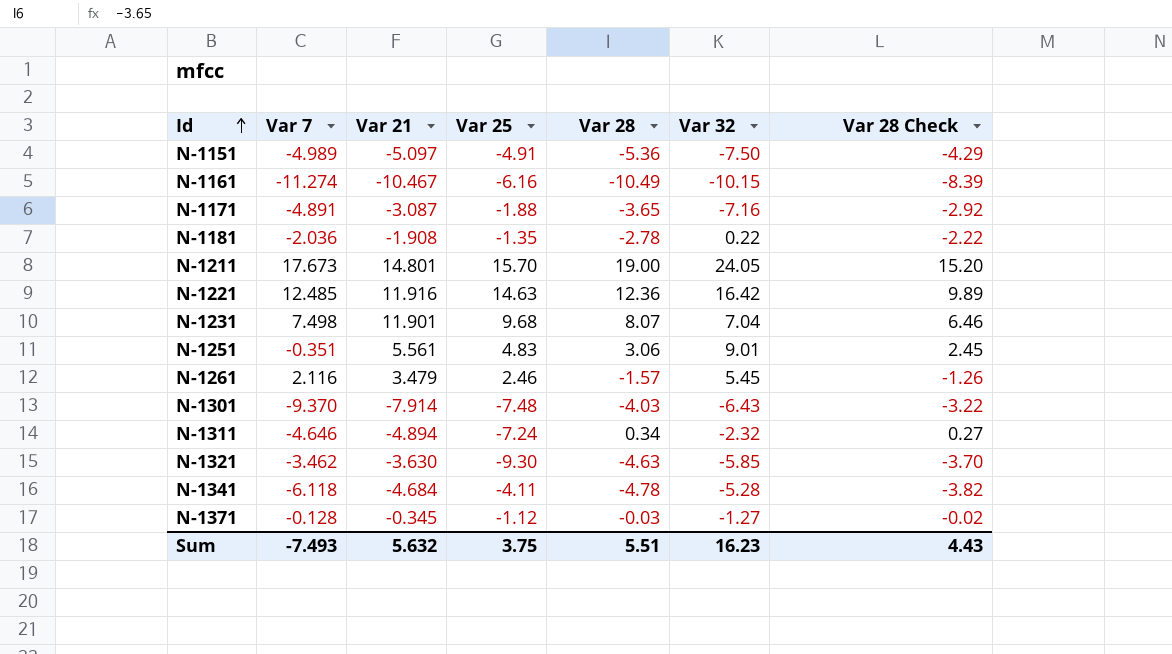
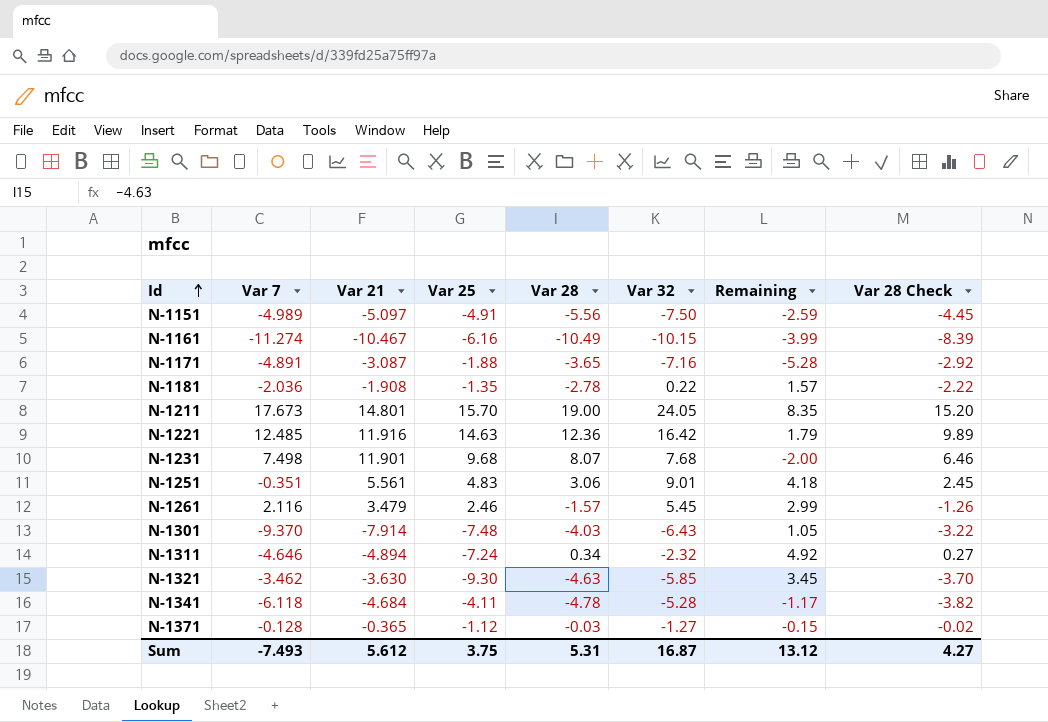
column Remaining | formula: none -> [Var 32] - [Var 25]
N-1151 | Var 28: -5.36 -> -5.56
N-1151 | Var 28 Check: -4.29 -> -4.45
N-1231 | Var 32: 7.04 -> 7.68
N-1371 | Var 21: -0.345 -> -0.365
Sum | Var 21: 5.632 -> 5.612
Sum | Var 28: 5.51 -> 5.31
Sum | Var 32: 16.23 -> 16.87
Sum | Var 28 Check: 4.43 -> 4.27

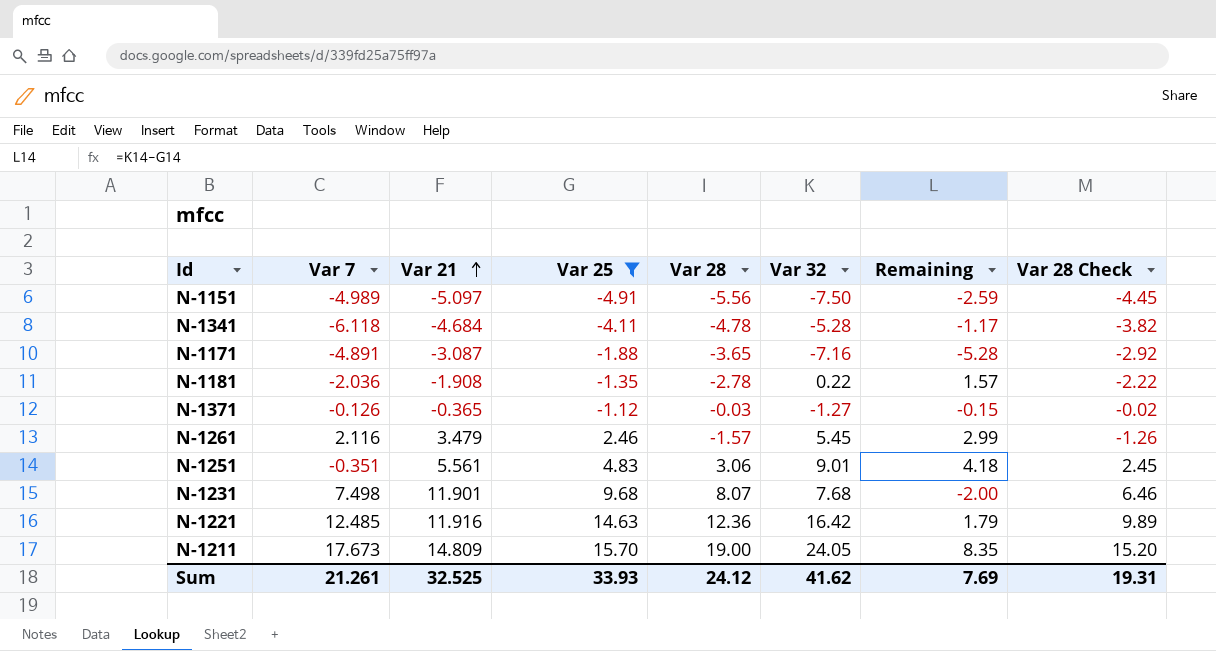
filter: none -> Var 25 >= -4.91
row order: Id ascending -> Var 21 ascending
N-1371 | Var 7: -0.128 -> -0.126
N-1211 | Var 21: 14.801 -> 14.809
Sum | Var 7: -7.493 -> 21.261
Sum | Var 21: 5.612 -> 32.525
Sum | Var 25: 3.75 -> 33.93
Sum | Var 28: 5.31 -> 24.12
Sum | Var 32: 16.87 -> 41.62
Sum | Remaining: 13.12 -> 7.69
Sum | Var 28 Check: 4.27 -> 19.31

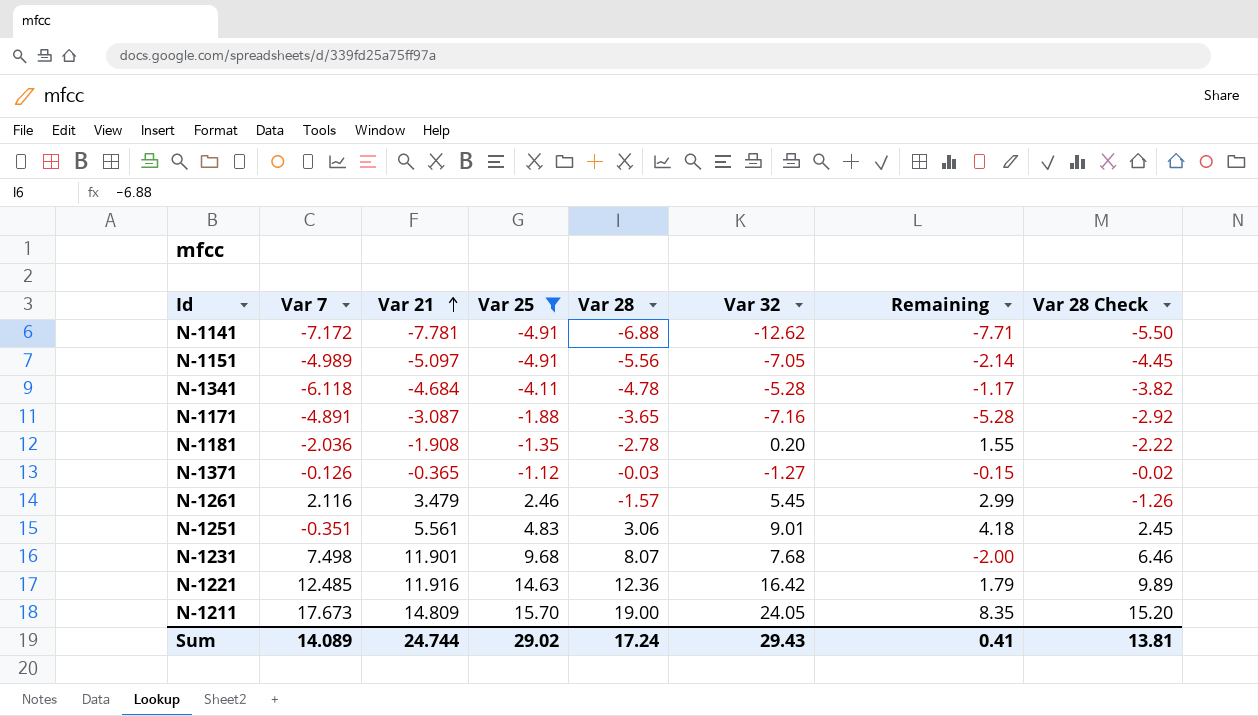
row N-1141: none -> -7.172 | -7.781 | -4.91 | -6.88 | -12.62 | -7.71 | -5.50
N-1151 | Var 32: -7.50 -> -7.05
N-1151 | Remaining: -2.59 -> -2.14
N-1181 | Var 32: 0.22 -> 0.20
N-1181 | Remaining: 1.57 -> 1.55
Sum | Var 7: 21.261 -> 14.089
Sum | Var 21: 32.525 -> 24.744
Sum | Var 25: 33.93 -> 29.02
Sum | Var 28: 24.12 -> 17.24
Sum | Var 32: 41.62 -> 29.43
Sum | Remaining: 7.69 -> 0.41
Sum | Var 28 Check: 19.31 -> 13.81

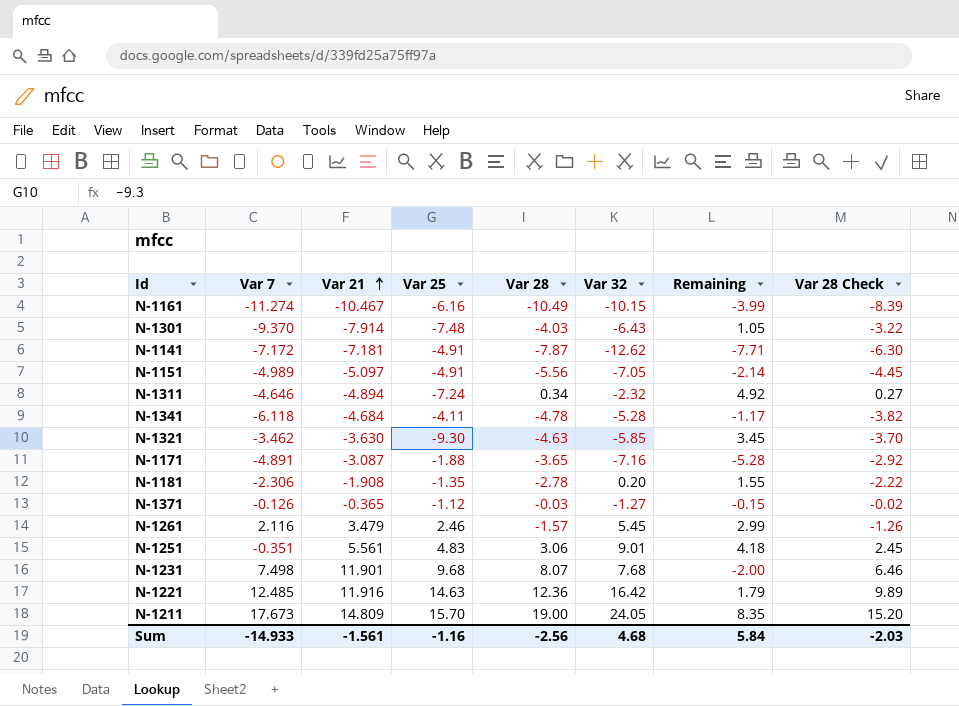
filter: Var 25 >= -4.91 -> none
N-1141 | Var 21: -7.781 -> -7.181
N-1141 | Var 28: -6.88 -> -7.87
N-1141 | Var 28 Check: -5.50 -> -6.30
N-1181 | Var 7: -2.036 -> -2.306
Sum | Var 7: 14.089 -> -14.933
Sum | Var 21: 24.744 -> -1.561
Sum | Var 25: 29.02 -> -1.16
Sum | Var 28: 17.24 -> -2.56
Sum | Var 32: 29.43 -> 4.68
Sum | Remaining: 0.41 -> 5.84
Sum | Var 28 Check: 13.81 -> -2.03

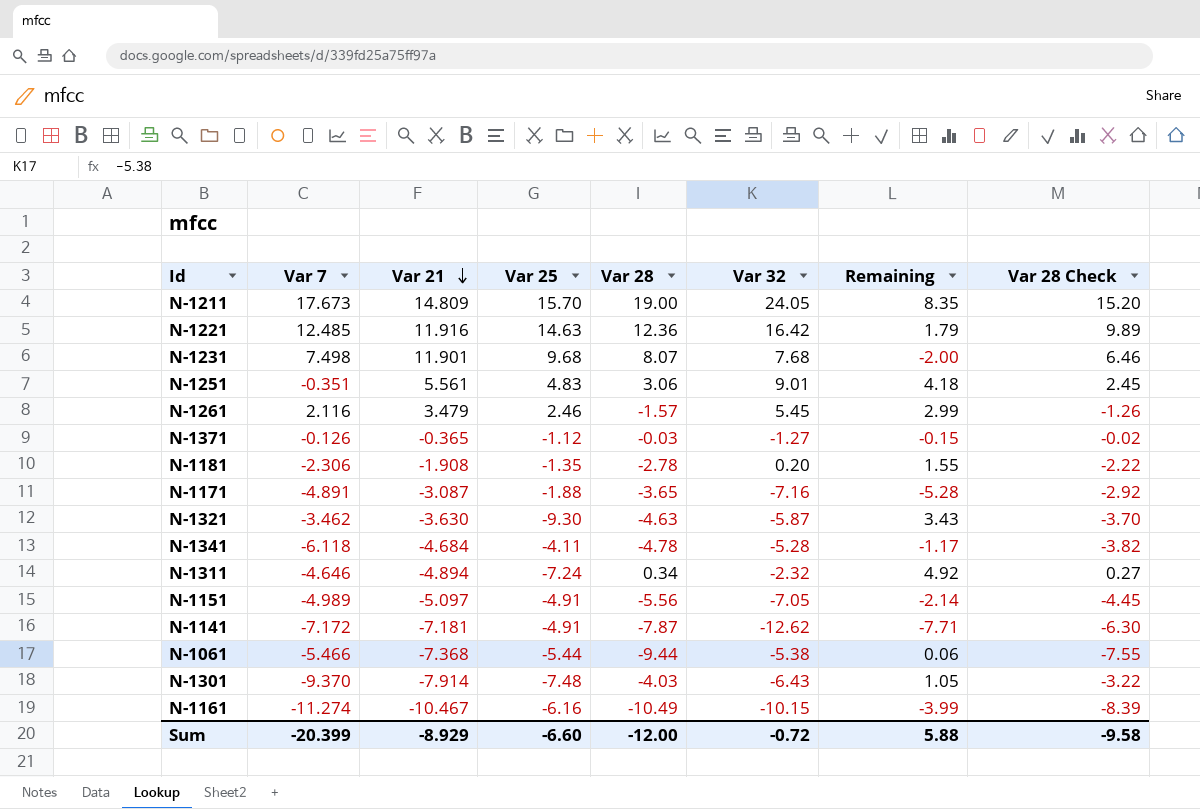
row order: Var 21 ascending -> Var 21 descending
N-1321 | Var 32: -5.85 -> -5.87
N-1321 | Remaining: 3.45 -> 3.43
row N-1061: none -> -5.466 | -7.368 | -5.44 | -9.44 | -5.38 | 0.06 | -7.55
Sum | Var 7: -14.933 -> -20.399
Sum | Var 21: -1.561 -> -8.929
Sum | Var 25: -1.16 -> -6.60
Sum | Var 28: -2.56 -> -12.00
Sum | Var 32: 4.68 -> -0.72
Sum | Remaining: 5.84 -> 5.88
Sum | Var 28 Check: -2.03 -> -9.58

